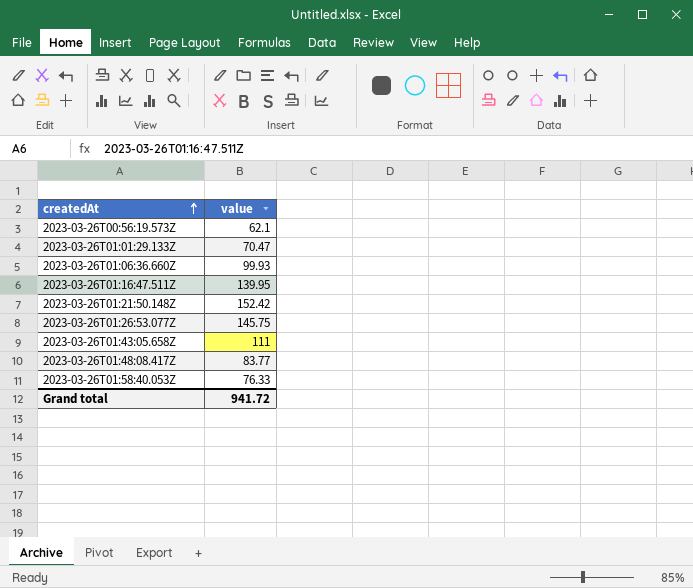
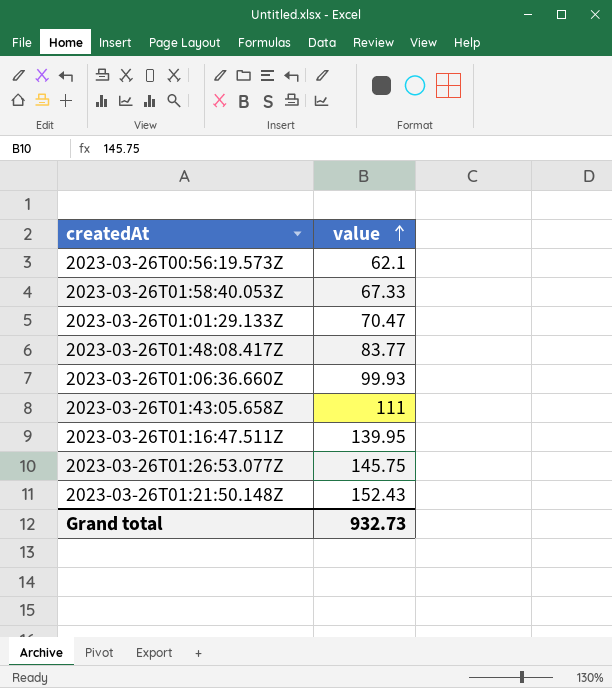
row order: createdAt ascending -> value ascending
2023-03-26T01:58:40.053Z | value: 76.33 -> 67.33
2023-03-26T01:21:50.148Z | value: 152.42 -> 152.43
Grand total | value: 941.72 -> 932.73

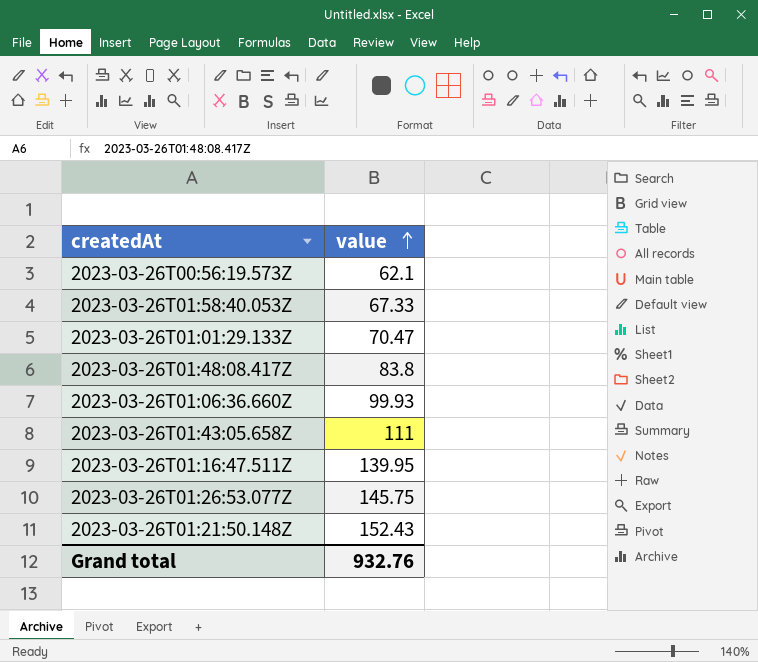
2023-03-26T01:48:08.417Z | value: 83.77 -> 83.8
Grand total | value: 932.73 -> 932.76

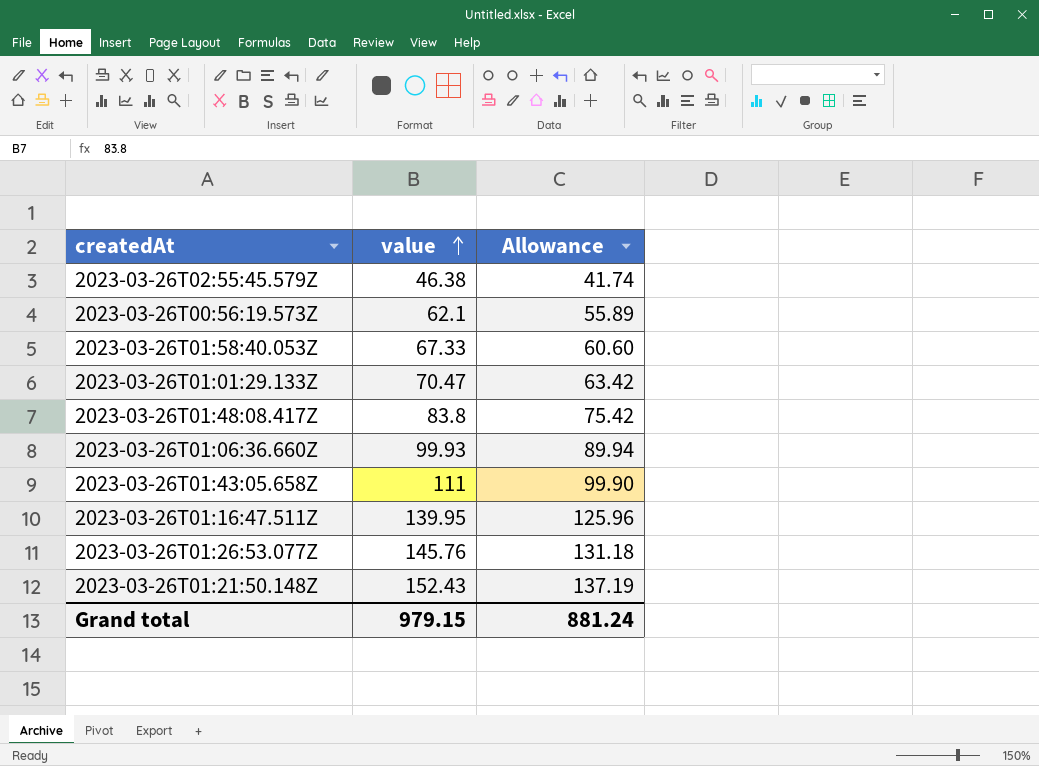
column Allowance | formula: none -> [value] * 0.9
row 2023-03-26T02:55:45.579Z: none -> 46.38 | 41.74
2023-03-26T01:26:53.077Z | value: 145.75 -> 145.76
Grand total | value: 932.76 -> 979.15

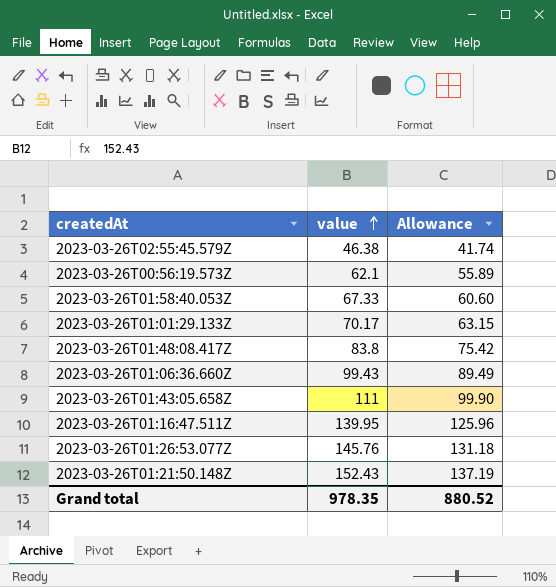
2023-03-26T01:01:29.133Z | value: 70.47 -> 70.17
2023-03-26T01:01:29.133Z | Allowance: 63.42 -> 63.15
2023-03-26T01:06:36.660Z | value: 99.93 -> 99.43
2023-03-26T01:06:36.660Z | Allowance: 89.94 -> 89.49
Grand total | value: 979.15 -> 978.35
Grand total | Allowance: 881.24 -> 880.52

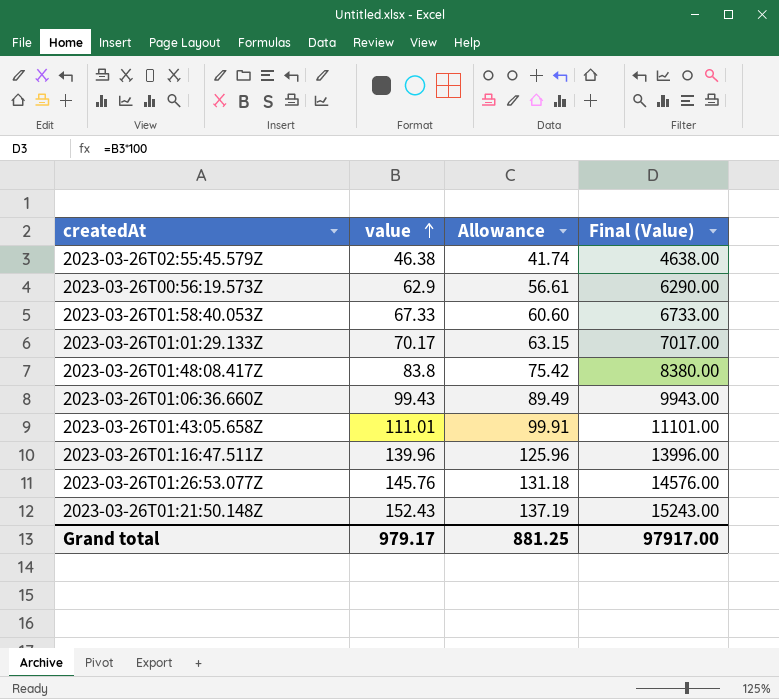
column Final (Value) | formula: none -> [value] * 100
2023-03-26T00:56:19.573Z | value: 62.1 -> 62.9
2023-03-26T00:56:19.573Z | Allowance: 55.89 -> 56.61
2023-03-26T01:43:05.658Z | value: 111 -> 111.01
2023-03-26T01:43:05.658Z | Allowance: 99.90 -> 99.91
2023-03-26T01:16:47.511Z | value: 139.95 -> 139.96
Grand total | value: 978.35 -> 979.17
Grand total | Allowance: 880.52 -> 881.25

